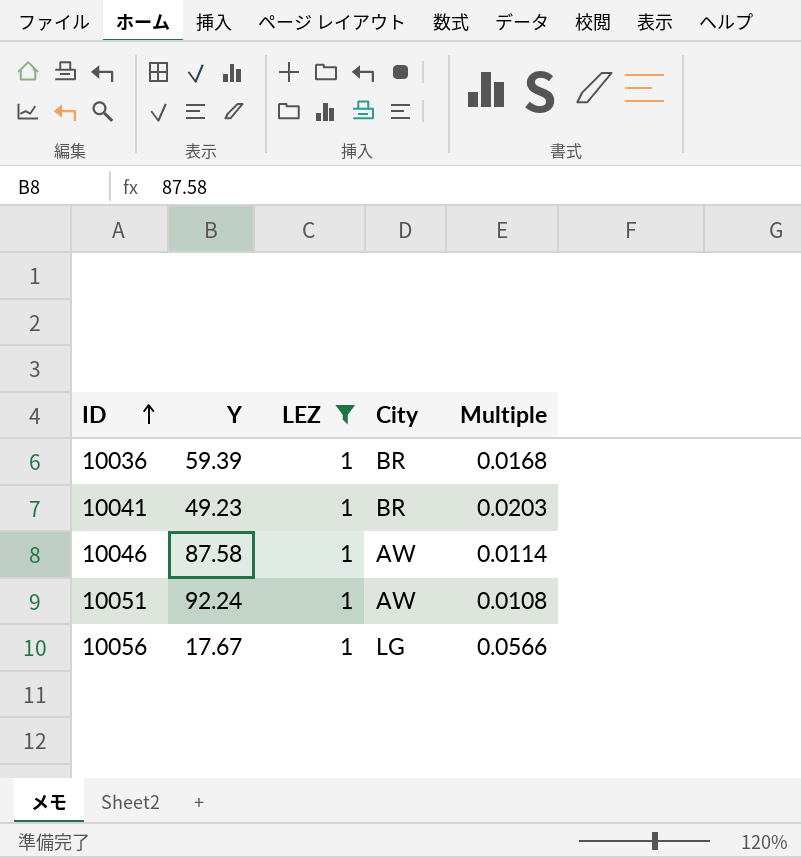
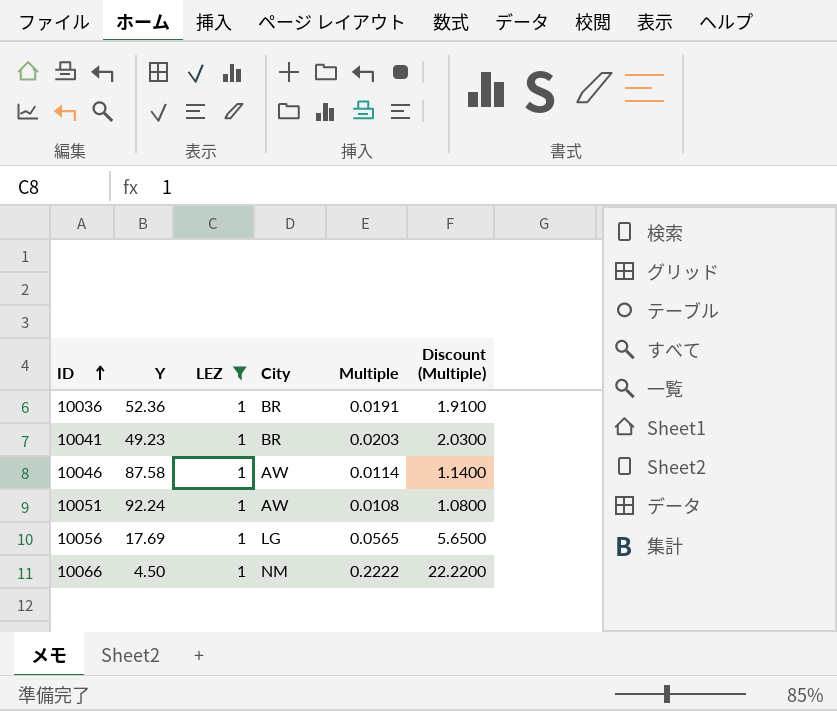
column Discount (Multiple) | formula: none -> [Multiple] * 100
10036 | Y: 59.39 -> 52.36
10036 | Multiple: 0.0168 -> 0.0191
10056 | Y: 17.67 -> 17.69
10056 | Multiple: 0.0566 -> 0.0565
row 10066: none -> 4.50 | 1 | NM | 0.2222 | 22.2200

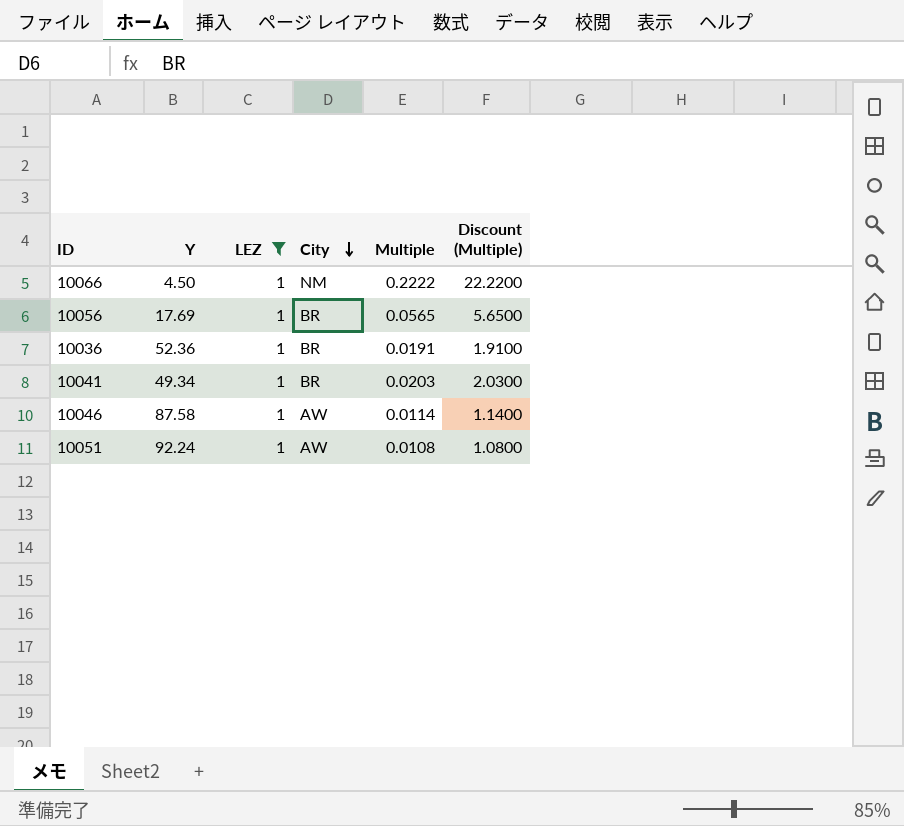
row order: ID ascending -> City descending
10056 | City: LG -> BR
10041 | Y: 49.23 -> 49.34

